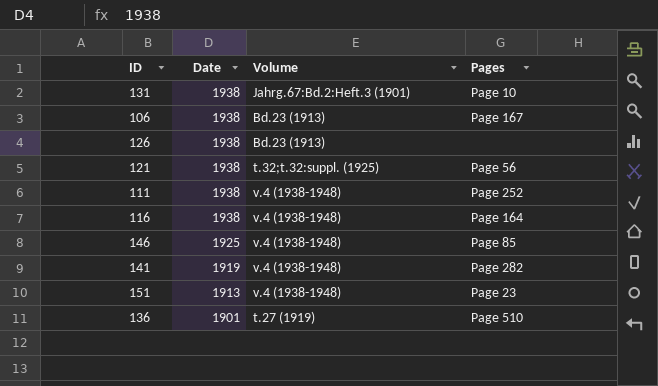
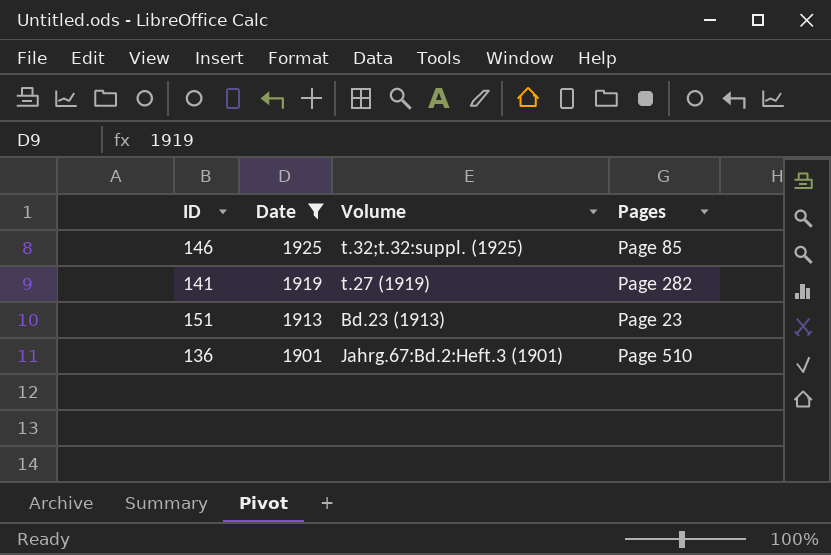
filter: none -> Date != 1938
146 | Volume: v.4 (1938-1948) -> t.32;t.32:suppl. (1925)
141 | Volume: v.4 (1938-1948) -> t.27 (1919)
151 | Volume: v.4 (1938-1948) -> Bd.23 (1913)
136 | Volume: t.27 (1919) -> Jahrg.67:Bd.2:Heft.3 (1901)

